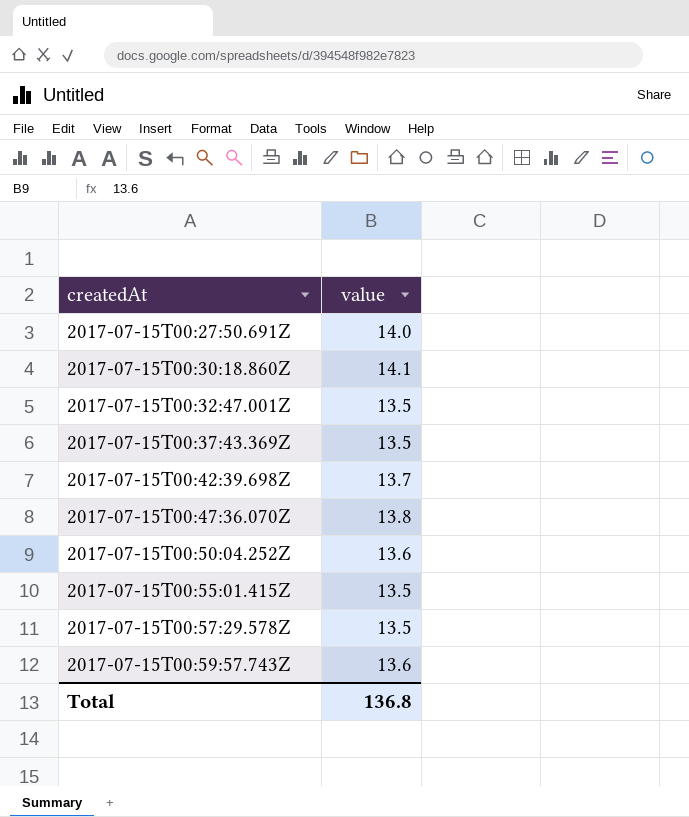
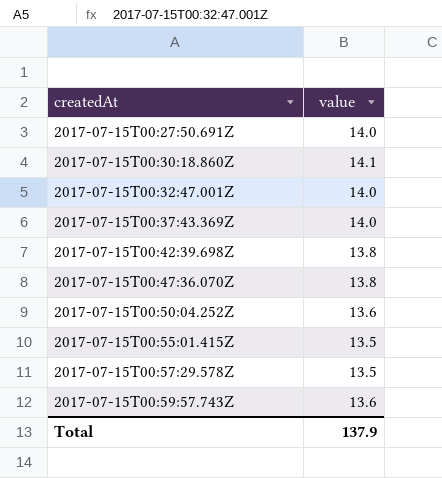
2017-07-15T00:32:47.001Z | value: 13.5 -> 14.0
2017-07-15T00:37:43.369Z | value: 13.5 -> 14.0
2017-07-15T00:42:39.698Z | value: 13.7 -> 13.8
Total | value: 136.8 -> 137.9

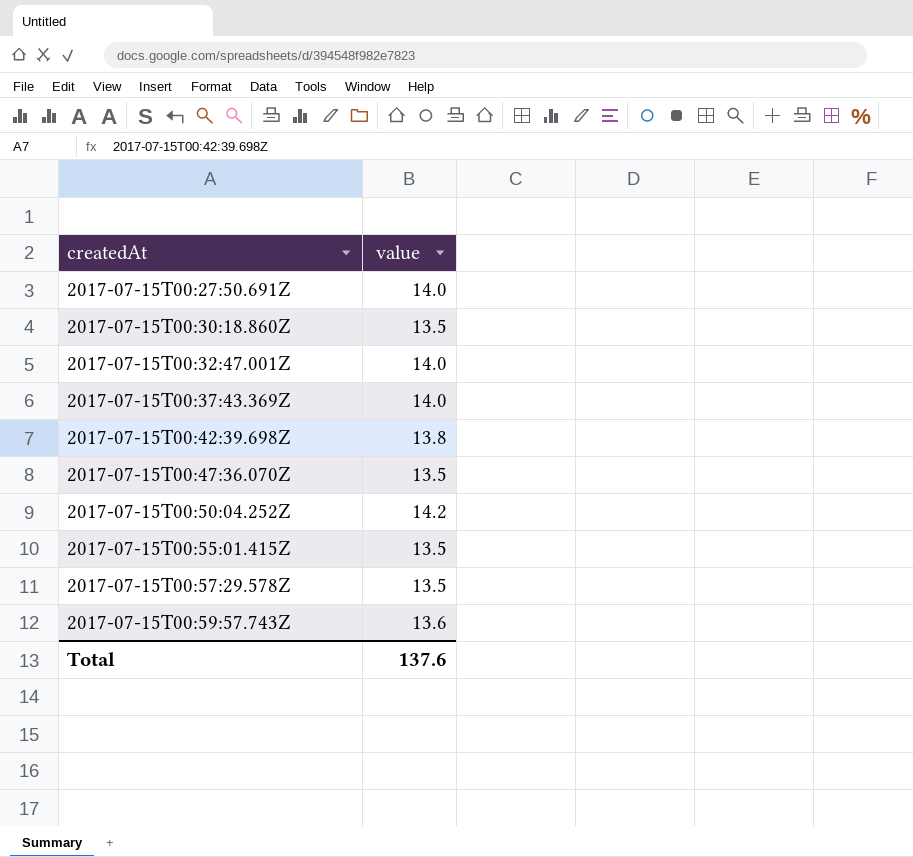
2017-07-15T00:30:18.860Z | value: 14.1 -> 13.5
2017-07-15T00:47:36.070Z | value: 13.8 -> 13.5
2017-07-15T00:50:04.252Z | value: 13.6 -> 14.2
Total | value: 137.9 -> 137.6

